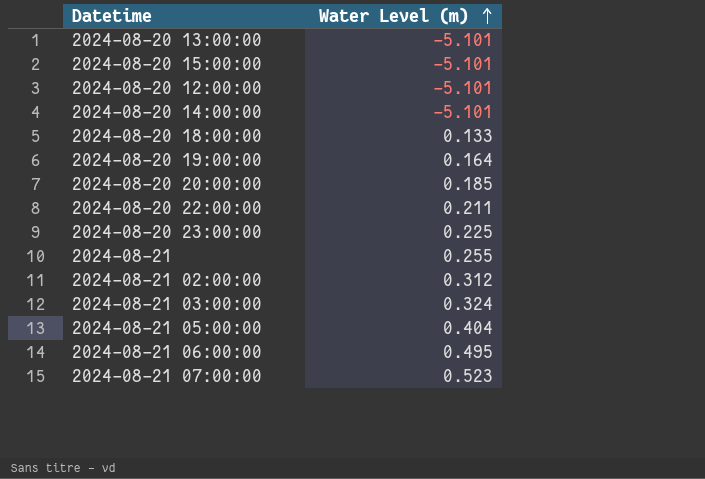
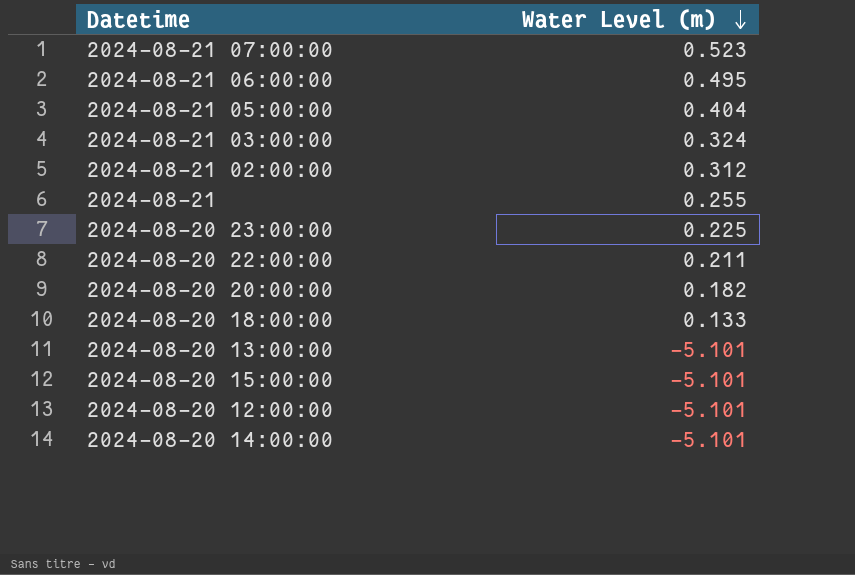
row order: Water Level (m) ascending -> Water Level (m) descending
row 2024-08-20 19:00:00: 0.164 -> none
2024-08-20 20:00:00 | Water Level (m): 0.185 -> 0.182

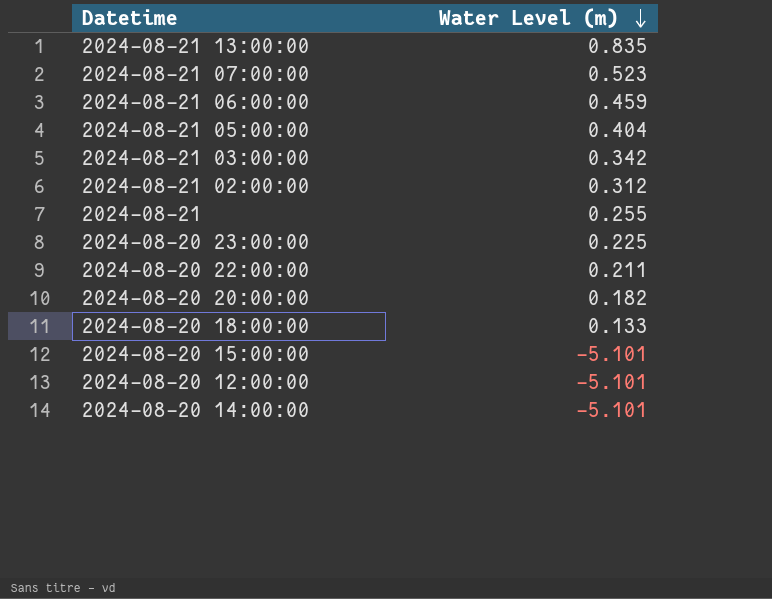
row 2024-08-20 13:00:00: -5.101 -> none
row 2024-08-21 13:00:00: none -> 0.835
2024-08-21 06:00:00 | Water Level (m): 0.495 -> 0.459
2024-08-21 03:00:00 | Water Level (m): 0.324 -> 0.342

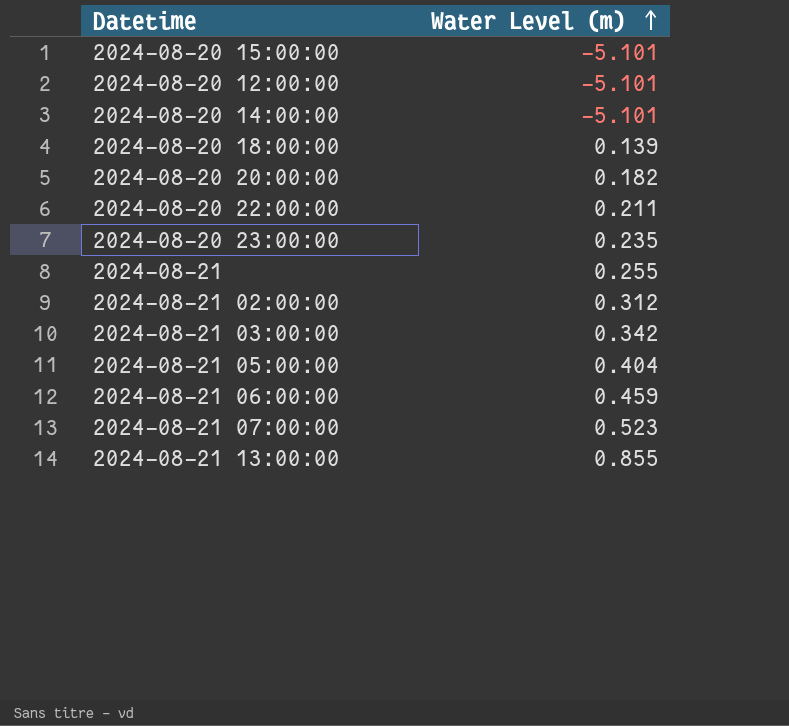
row order: Water Level (m) descending -> Water Level (m) ascending
2024-08-20 18:00:00 | Water Level (m): 0.133 -> 0.139
2024-08-20 23:00:00 | Water Level (m): 0.225 -> 0.235
2024-08-21 13:00:00 | Water Level (m): 0.835 -> 0.855

